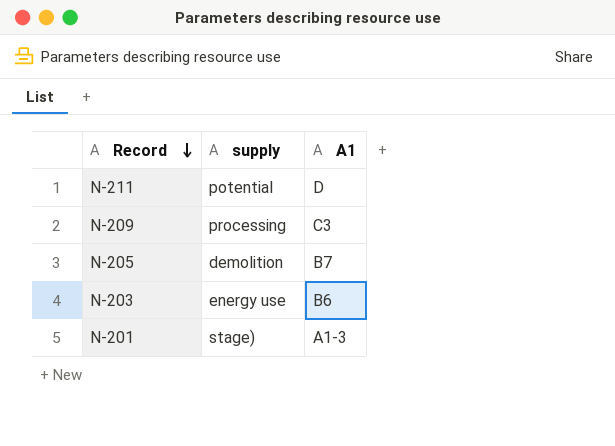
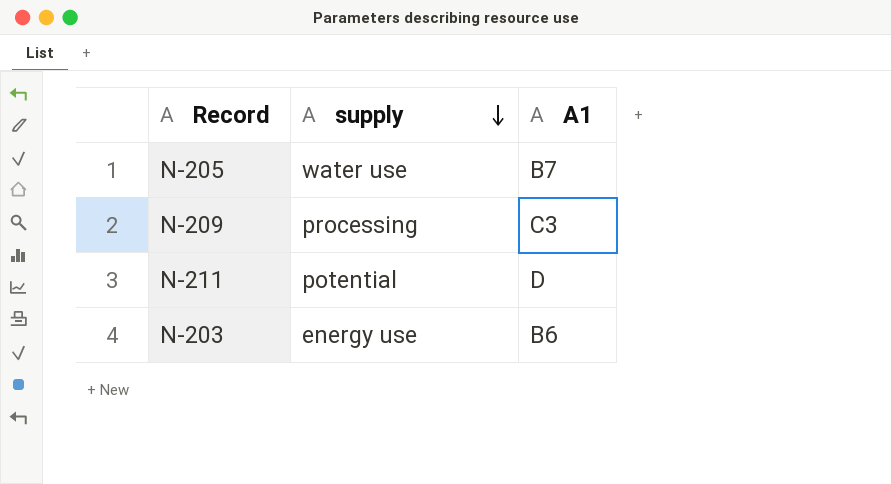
row order: Record descending -> supply descending
row N-201: stage) | A1-3 -> none
N-205 | supply: demolition -> water use

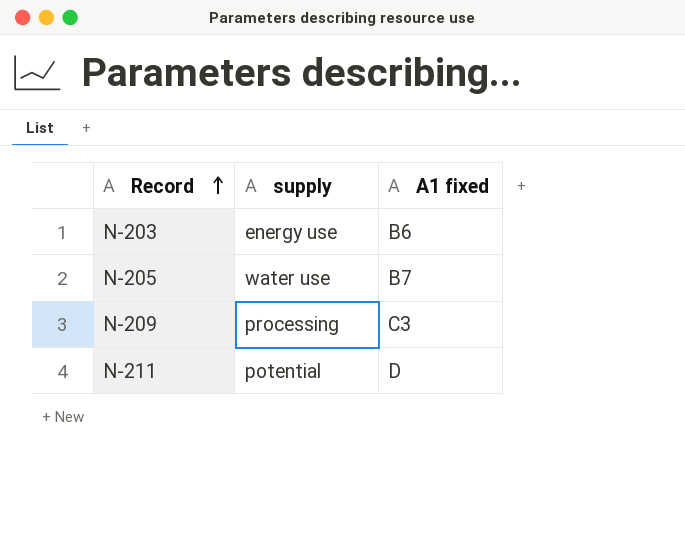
row order: supply descending -> Record ascending
column name: A1 -> A1 fixed

